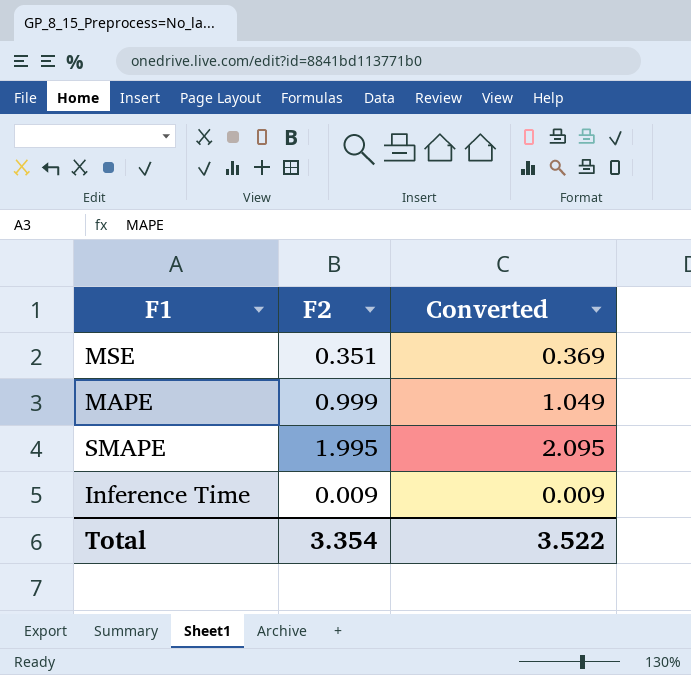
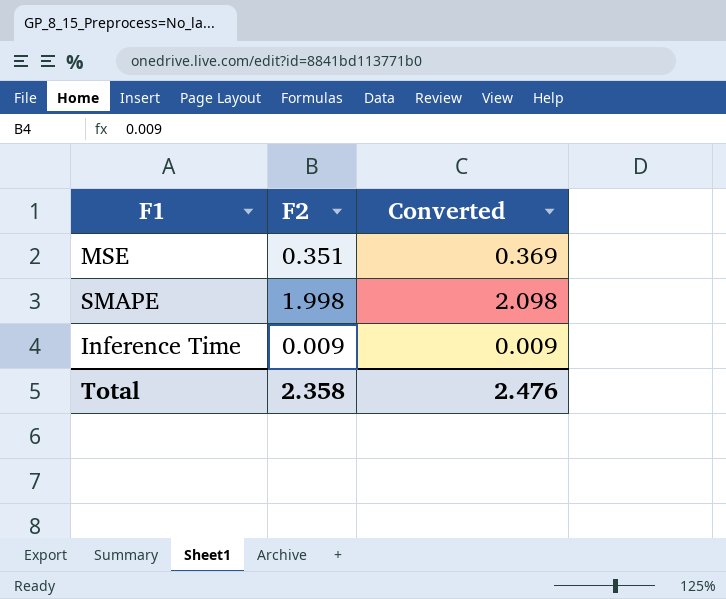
row MAPE: 0.999 | 1.049 -> none
SMAPE | F2: 1.995 -> 1.998
SMAPE | Converted: 2.095 -> 2.098
Total | F2: 3.354 -> 2.358
Total | Converted: 3.522 -> 2.476

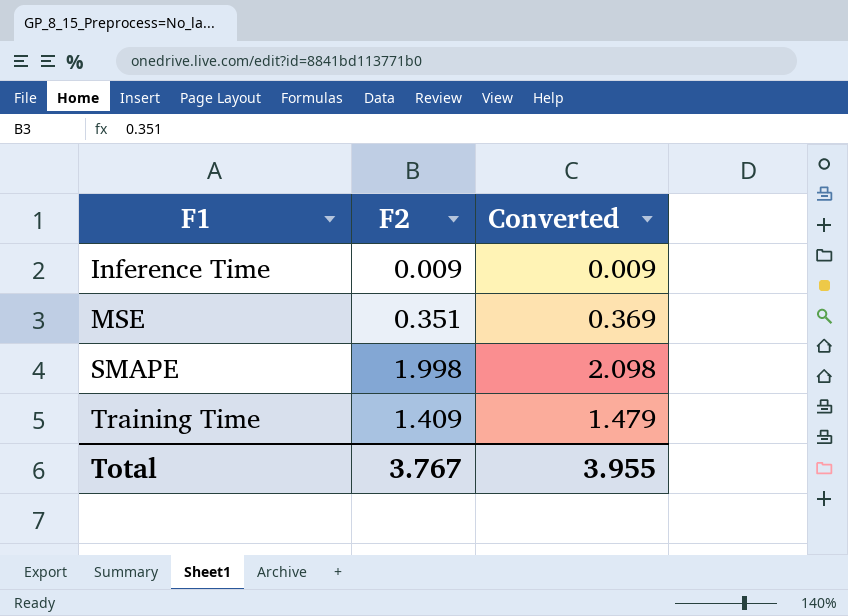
row order: none -> F1 ascending
row Training Time: none -> 1.409 | 1.479
Total | F2: 2.358 -> 3.767
Total | Converted: 2.476 -> 3.955

